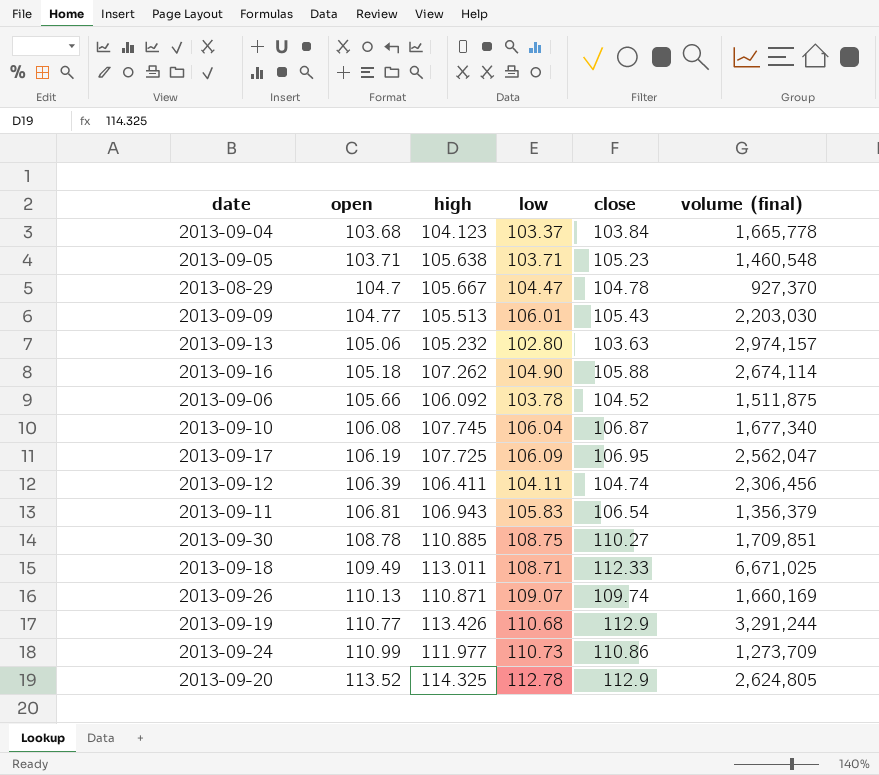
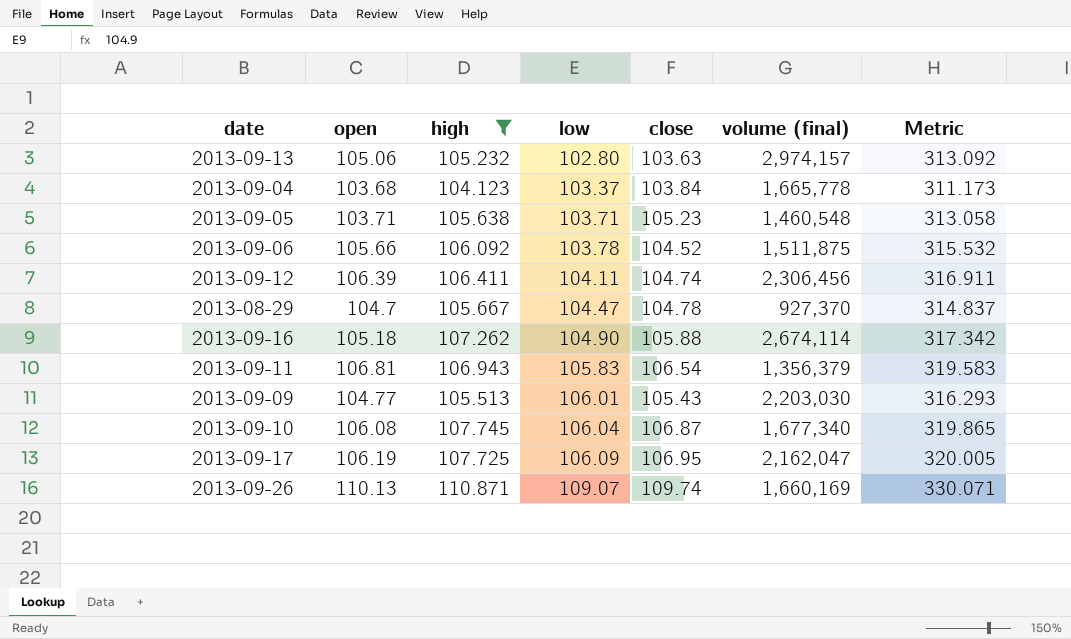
filter: none -> high <= 110.871
row order: open ascending -> low ascending
column Metric | formula: none -> [open] + [high] + [low]
2013-09-17 | volume (final): 2,562,047 -> 2,162,047

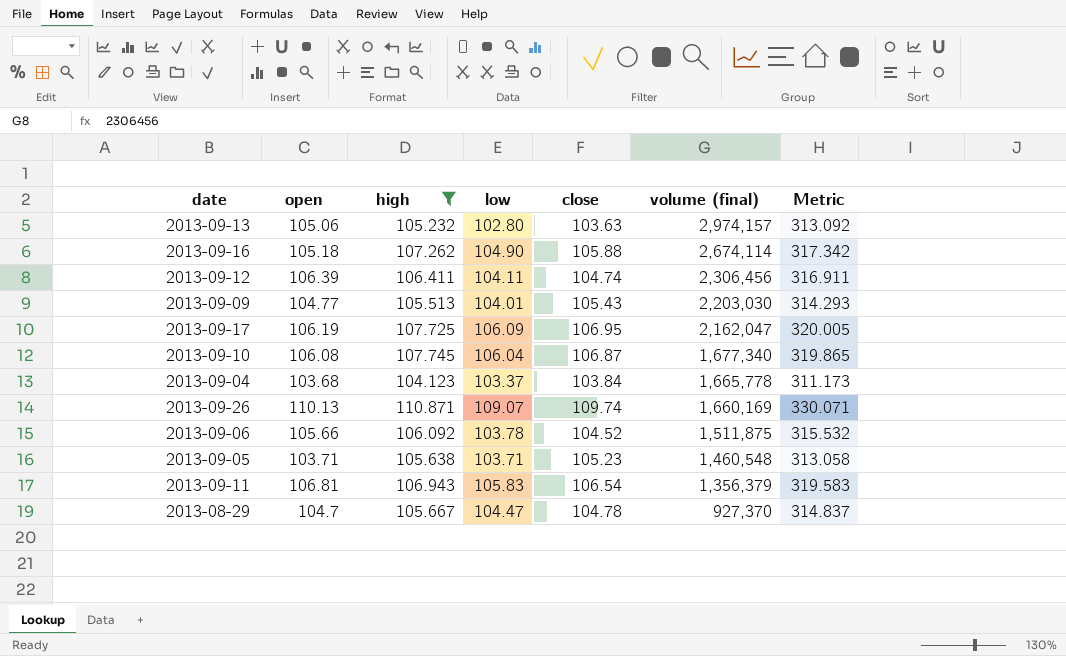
row order: low ascending -> volume (final) descending
2013-09-09 | low: 106.01 -> 104.01
2013-09-09 | Metric: 316.293 -> 314.293

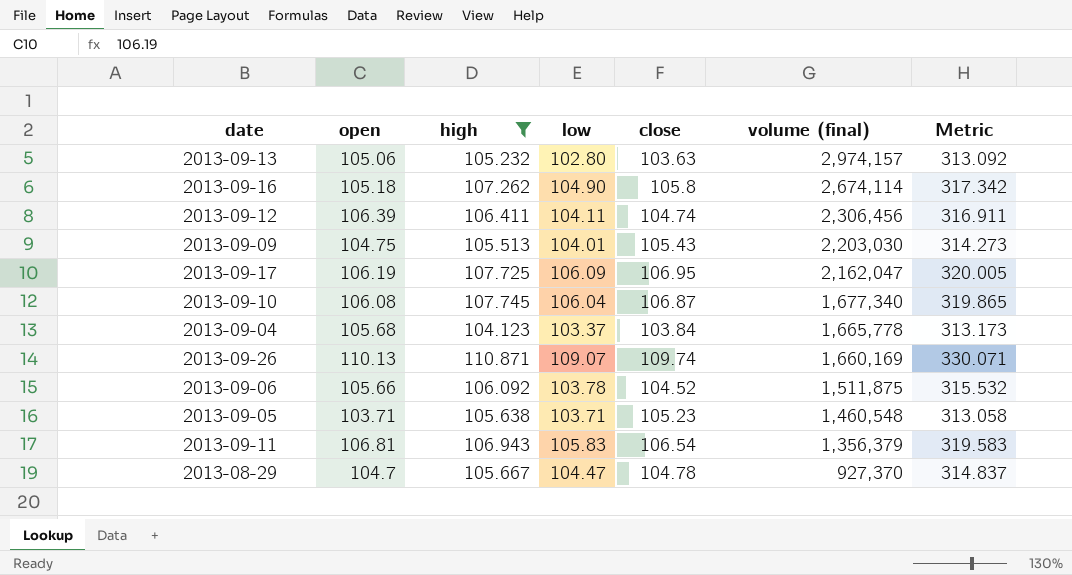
2013-09-16 | close: 105.88 -> 105.8
2013-09-09 | open: 104.77 -> 104.75
2013-09-09 | Metric: 314.293 -> 314.273
2013-09-04 | open: 103.68 -> 105.68
2013-09-04 | Metric: 311.173 -> 313.173

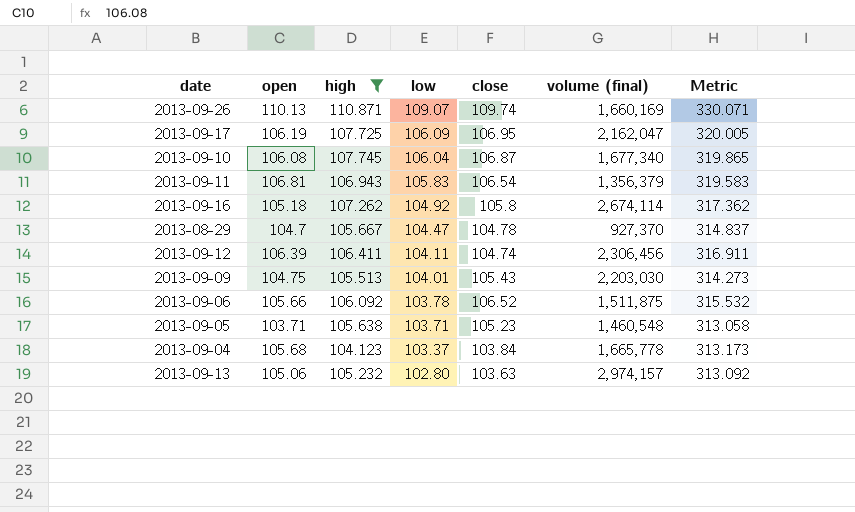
row order: volume (final) descending -> low descending
2013-09-16 | low: 104.90 -> 104.92
2013-09-16 | Metric: 317.342 -> 317.362
2013-09-06 | close: 104.52 -> 106.52

